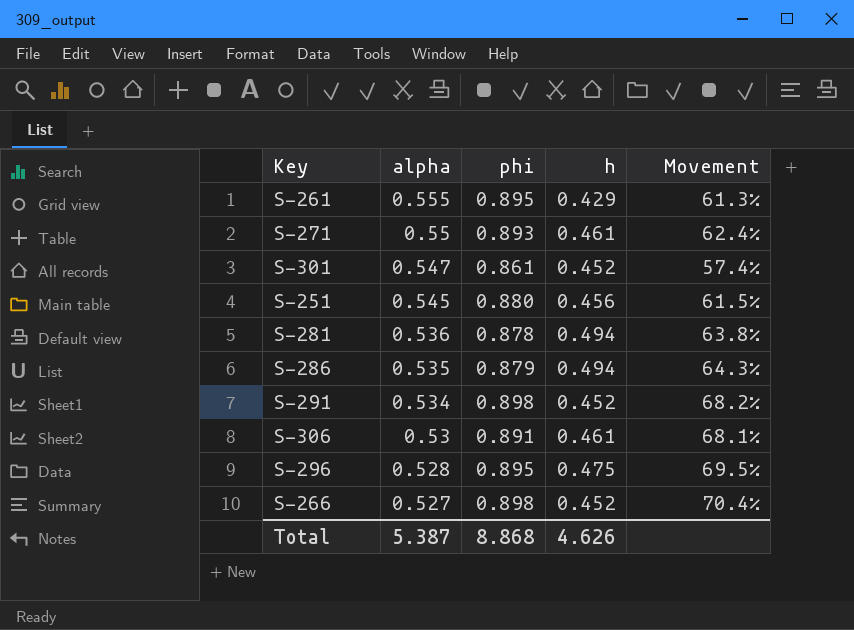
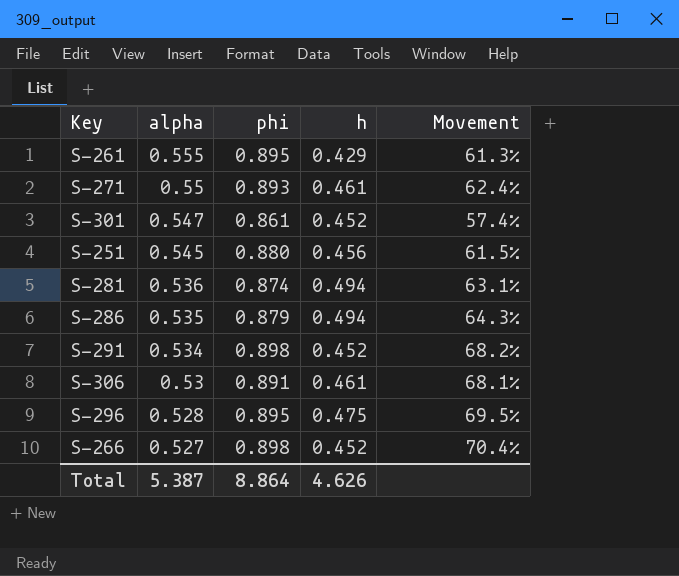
S-281 | phi: 0.878 -> 0.874
S-281 | Movement: 63.8% -> 63.1%
Total | phi: 8.868 -> 8.864

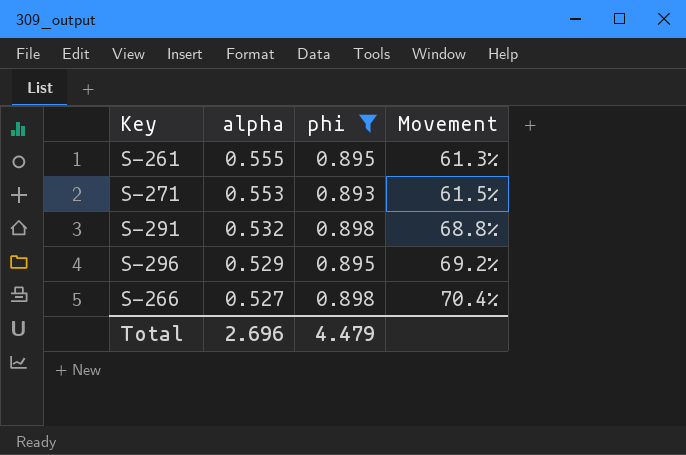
filter: none -> phi >= 0.893
column h | position: 4 -> none
S-271 | alpha: 0.55 -> 0.553
S-271 | Movement: 62.4% -> 61.5%
S-291 | alpha: 0.534 -> 0.532
S-291 | Movement: 68.2% -> 68.8%
S-296 | alpha: 0.528 -> 0.529
S-296 | Movement: 69.5% -> 69.2%
Total | alpha: 5.387 -> 2.696
Total | phi: 8.864 -> 4.479

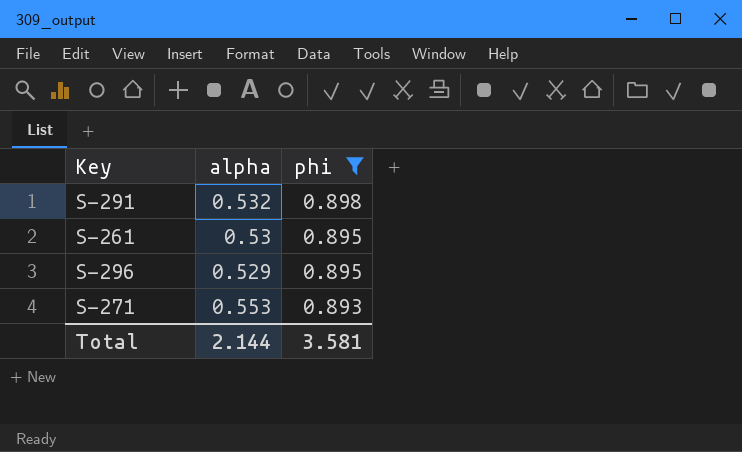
row order: alpha descending -> phi descending
column Movement | formula: ([phi] - [alpha]) / [alpha] -> none
row S-266: 0.527 | 0.898 | 70.4% -> none
S-261 | alpha: 0.555 -> 0.53
Total | alpha: 2.696 -> 2.144
Total | phi: 4.479 -> 3.581

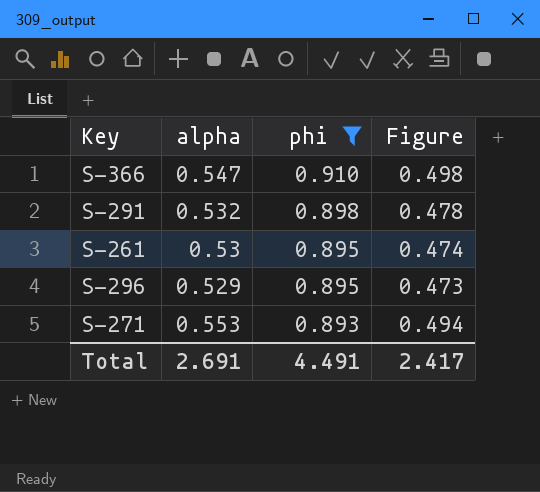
column Figure | formula: none -> [alpha] * [phi]
row S-366: none -> 0.547 | 0.910 | 0.498
Total | alpha: 2.144 -> 2.691
Total | phi: 3.581 -> 4.491

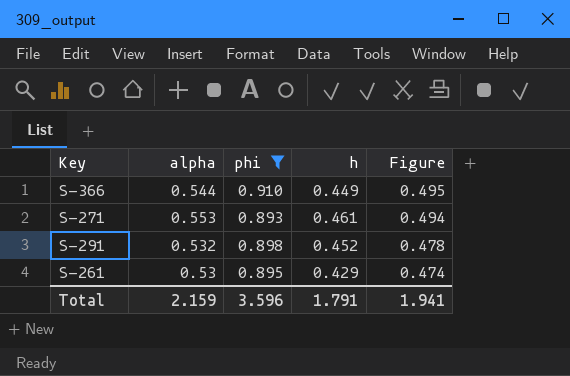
row order: phi descending -> Figure descending
column h | position: none -> 4
row S-296: 0.529 | 0.895 | 0.473 -> none
S-366 | alpha: 0.547 -> 0.544
S-366 | Figure: 0.498 -> 0.495
Total | alpha: 2.691 -> 2.159
Total | phi: 4.491 -> 3.596
Total | Figure: 2.417 -> 1.941

